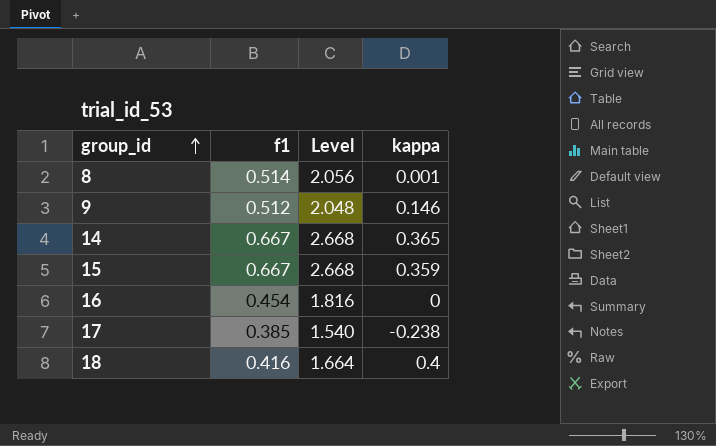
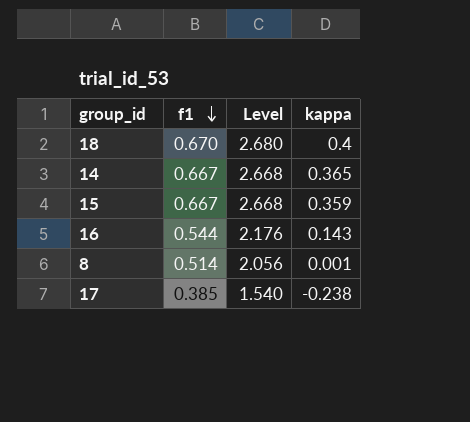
row order: group_id ascending -> f1 descending
row 9: 0.512 | 2.048 | 0.146 -> none
18 | f1: 0.416 -> 0.670
18 | Level: 1.664 -> 2.680
16 | f1: 0.454 -> 0.544
16 | Level: 1.816 -> 2.176
16 | kappa: 0 -> 0.143

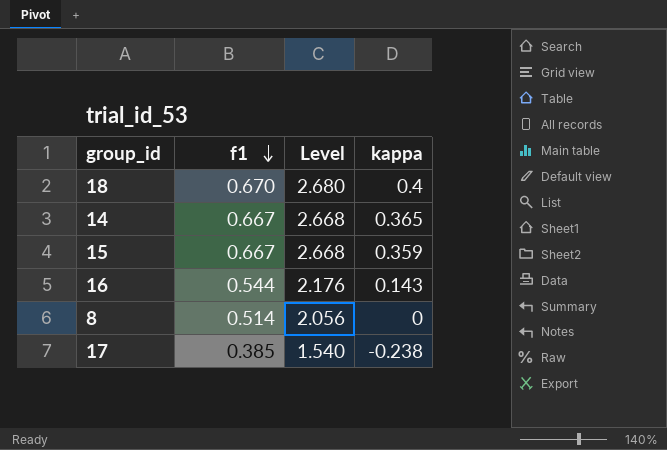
8 | kappa: 0.001 -> 0

